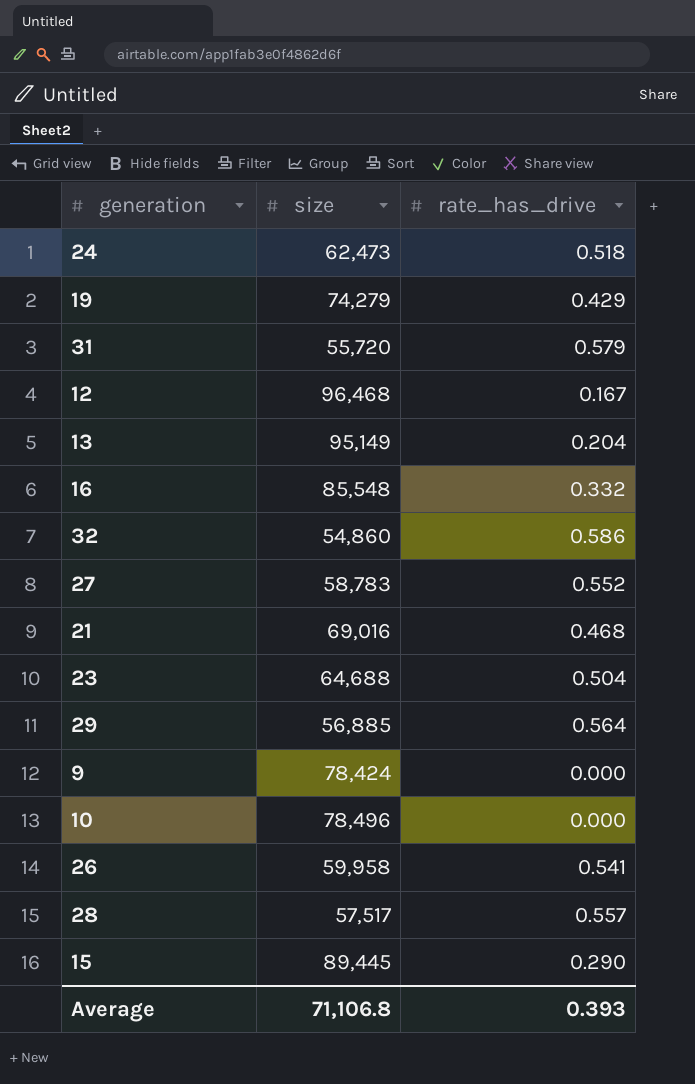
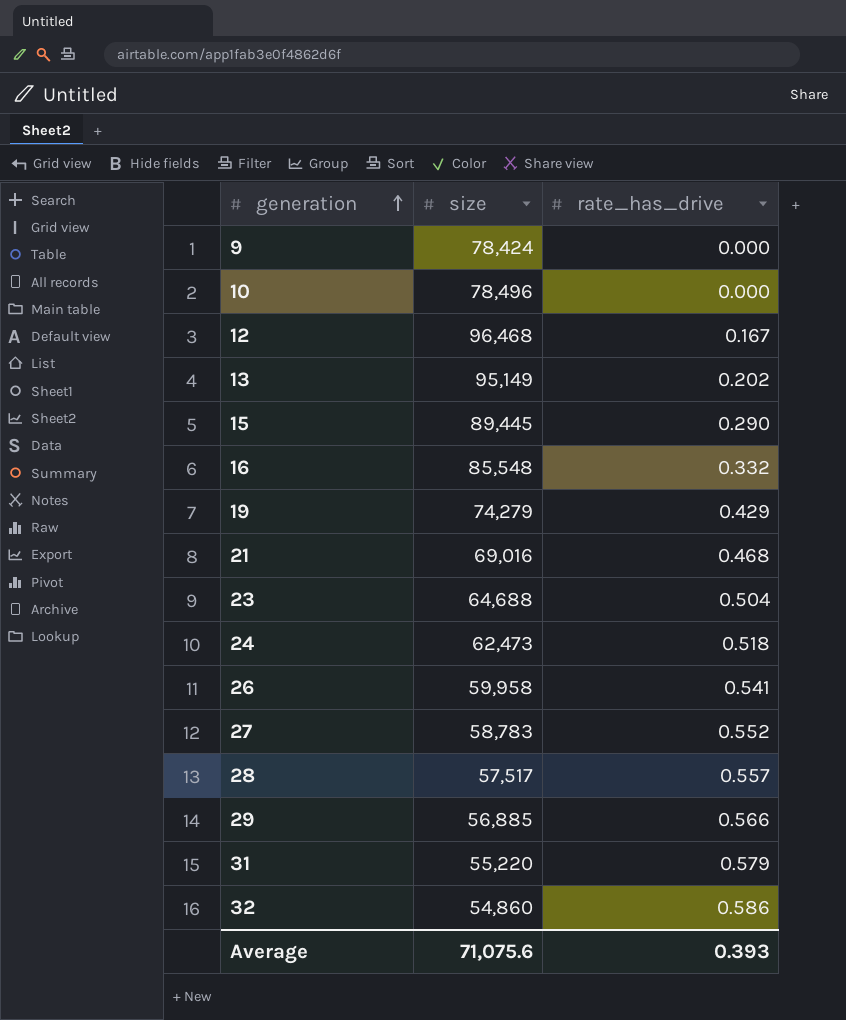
row order: none -> generation ascending
13 | rate_has_drive: 0.204 -> 0.202
29 | rate_has_drive: 0.564 -> 0.566
31 | size: 55,720 -> 55,220
Average | size: 71,106.8 -> 71,075.6

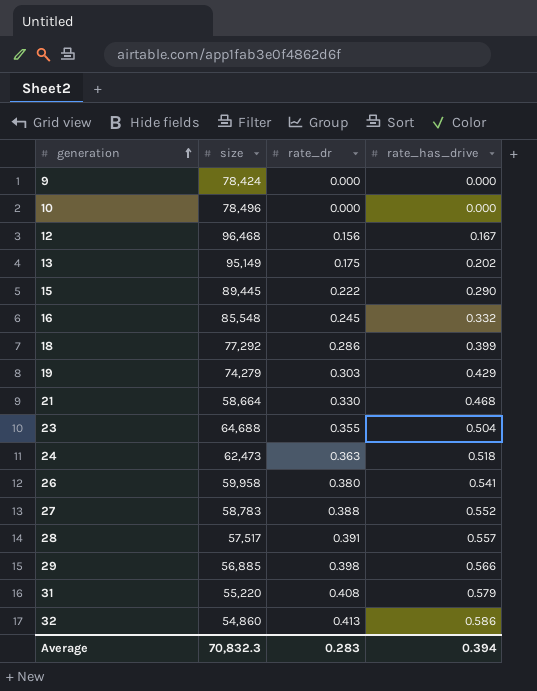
column rate_dr | position: none -> 3
row 18: none -> 77,292 | 0.286 | 0.399
21 | size: 69,016 -> 58,664
Average | size: 71,075.6 -> 70,832.3
Average | rate_has_drive: 0.393 -> 0.394

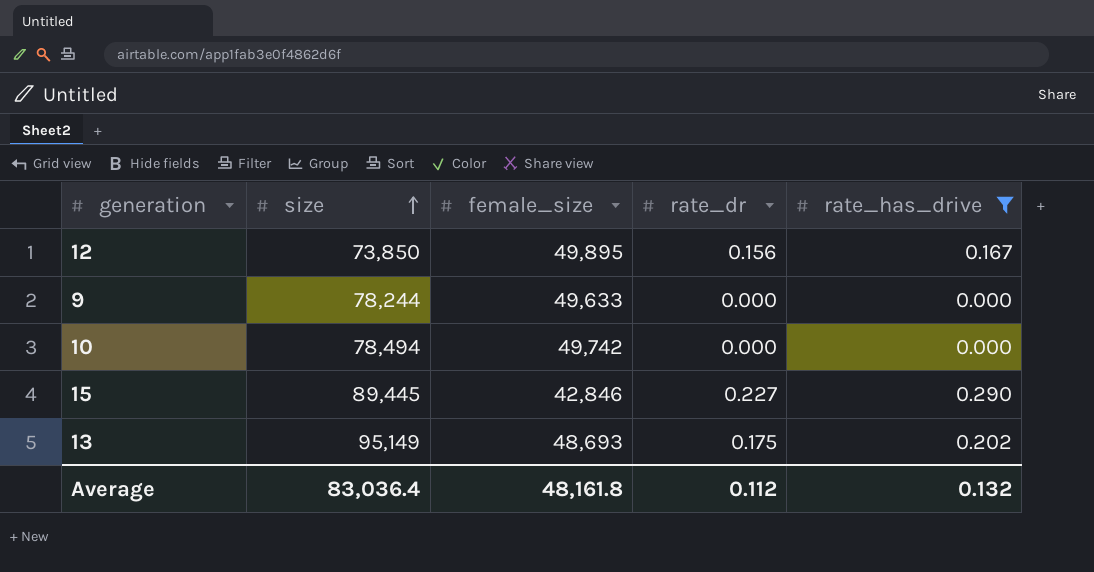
filter: none -> rate_has_drive <= 0.290
row order: generation ascending -> size ascending
column female_size | position: none -> 3
12 | size: 96,468 -> 73,850
9 | size: 78,424 -> 78,244
10 | size: 78,496 -> 78,494
15 | rate_dr: 0.222 -> 0.227
Average | size: 70,832.3 -> 83,036.4
Average | rate_dr: 0.283 -> 0.112
Average | rate_has_drive: 0.394 -> 0.132

